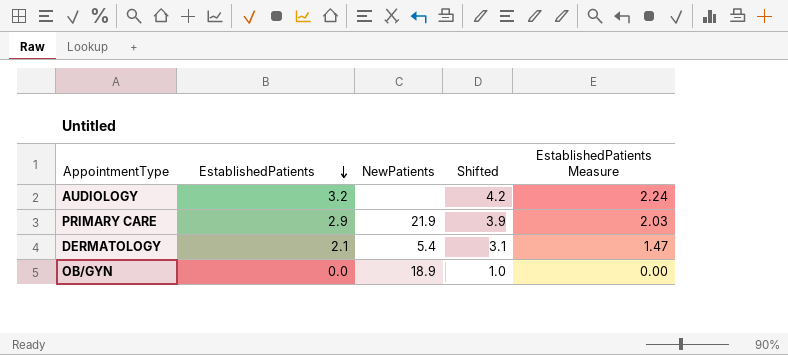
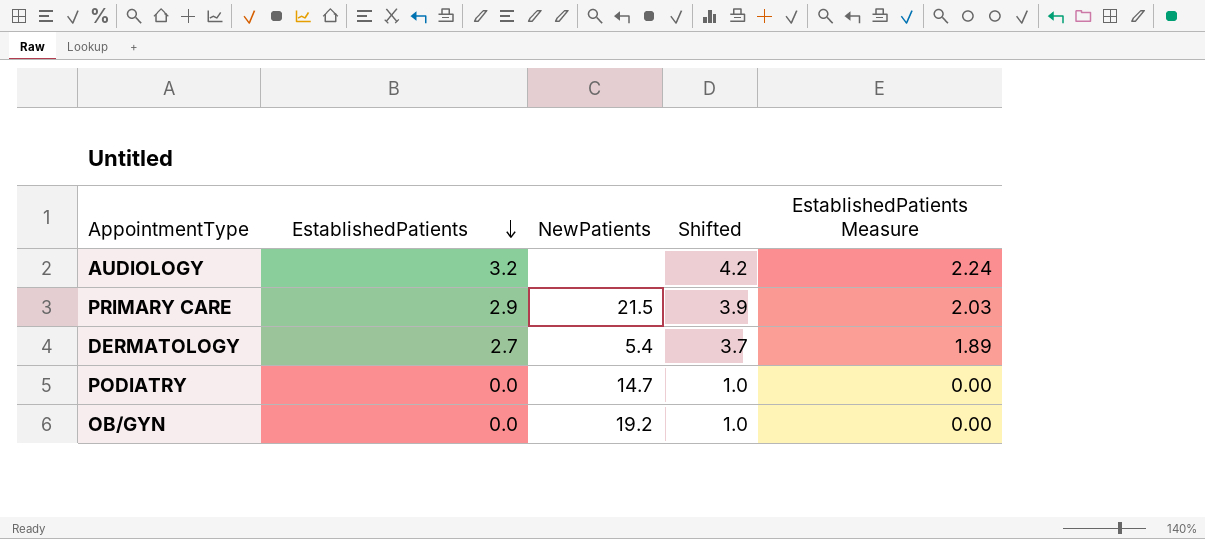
PRIMARY CARE | NewPatients: 21.9 -> 21.5
DERMATOLOGY | EstablishedPatients: 2.1 -> 2.7
DERMATOLOGY | Shifted: 3.1 -> 3.7
DERMATOLOGY | EstablishedPatients Measure: 1.47 -> 1.89
row PODIATRY: none -> 0.0 | 14.7 | 1.0 | 0.00
OB/GYN | NewPatients: 18.9 -> 19.2

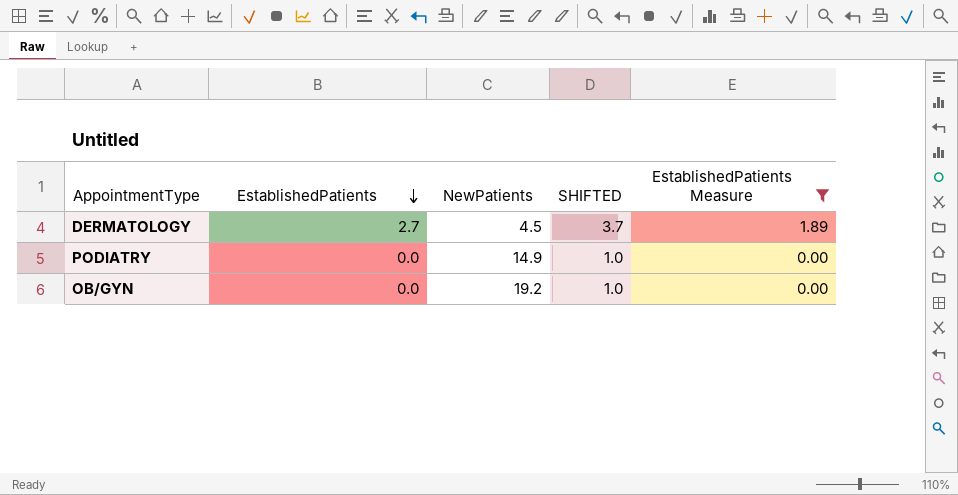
filter: none -> EstablishedPatients Measure <= 1.89
column name: Shifted -> SHIFTED
DERMATOLOGY | NewPatients: 5.4 -> 4.5
PODIATRY | NewPatients: 14.7 -> 14.9

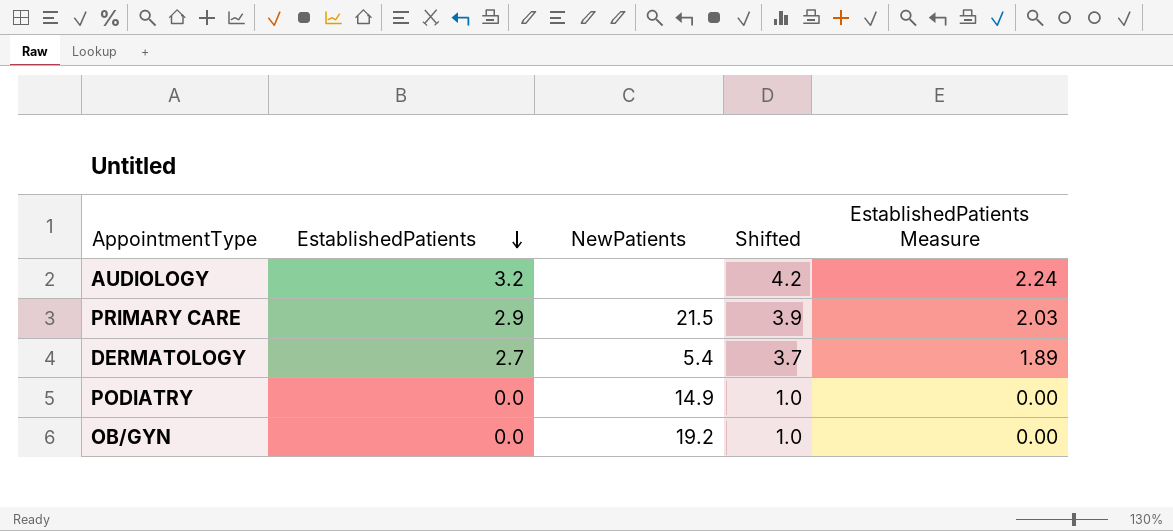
filter: EstablishedPatients Measure <= 1.89 -> none
column name: SHIFTED -> Shifted
DERMATOLOGY | NewPatients: 4.5 -> 5.4

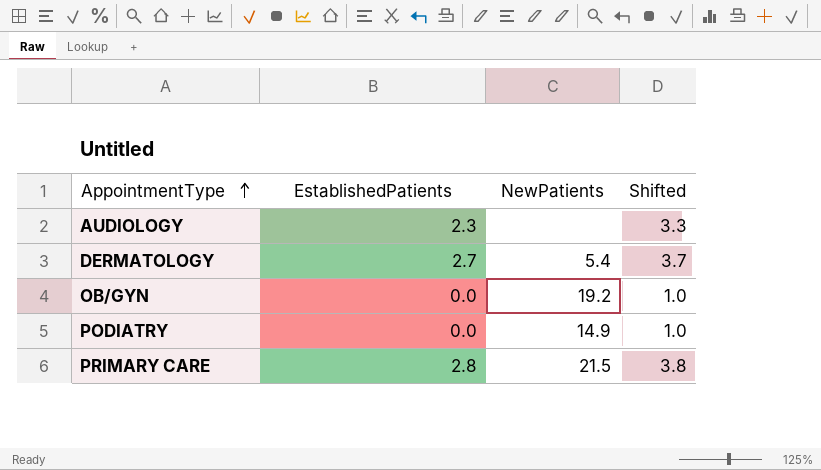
row order: EstablishedPatients descending -> AppointmentType ascending
column EstablishedPatients Measure | formula: [EstablishedPatients] * 0.7 -> none
AUDIOLOGY | EstablishedPatients: 3.2 -> 2.3
AUDIOLOGY | Shifted: 4.2 -> 3.3
PRIMARY CARE | EstablishedPatients: 2.9 -> 2.8
PRIMARY CARE | Shifted: 3.9 -> 3.8

